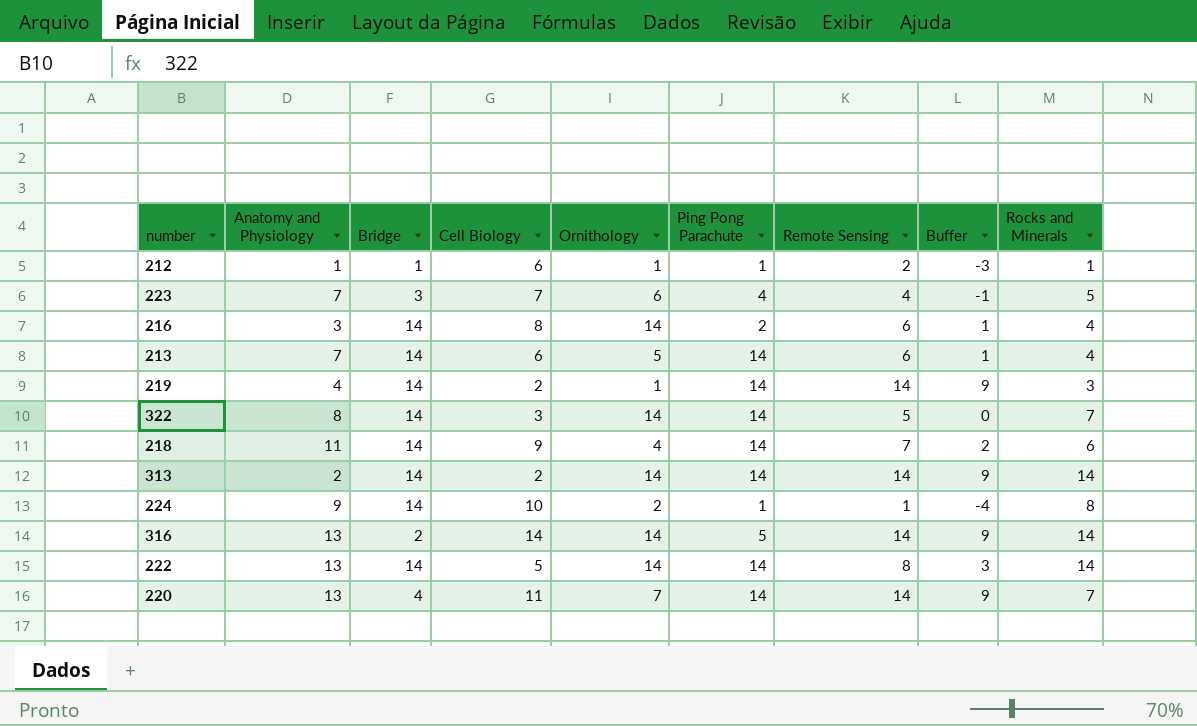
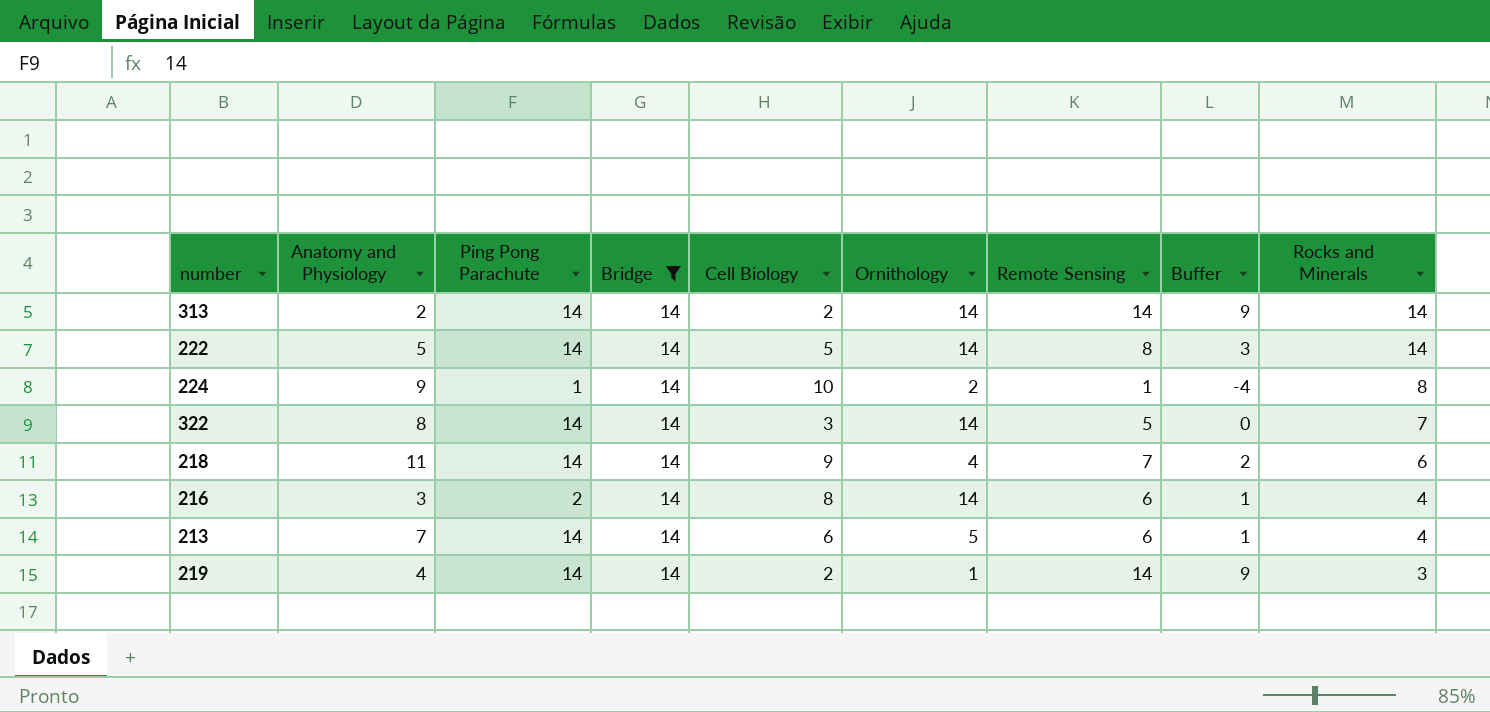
filter: none -> Bridge = 14
row order: none -> Rocks and Minerals descending
column Ping Pong Parachute | position: 6 -> 3
222 | Anatomy and Physiology: 13 -> 5

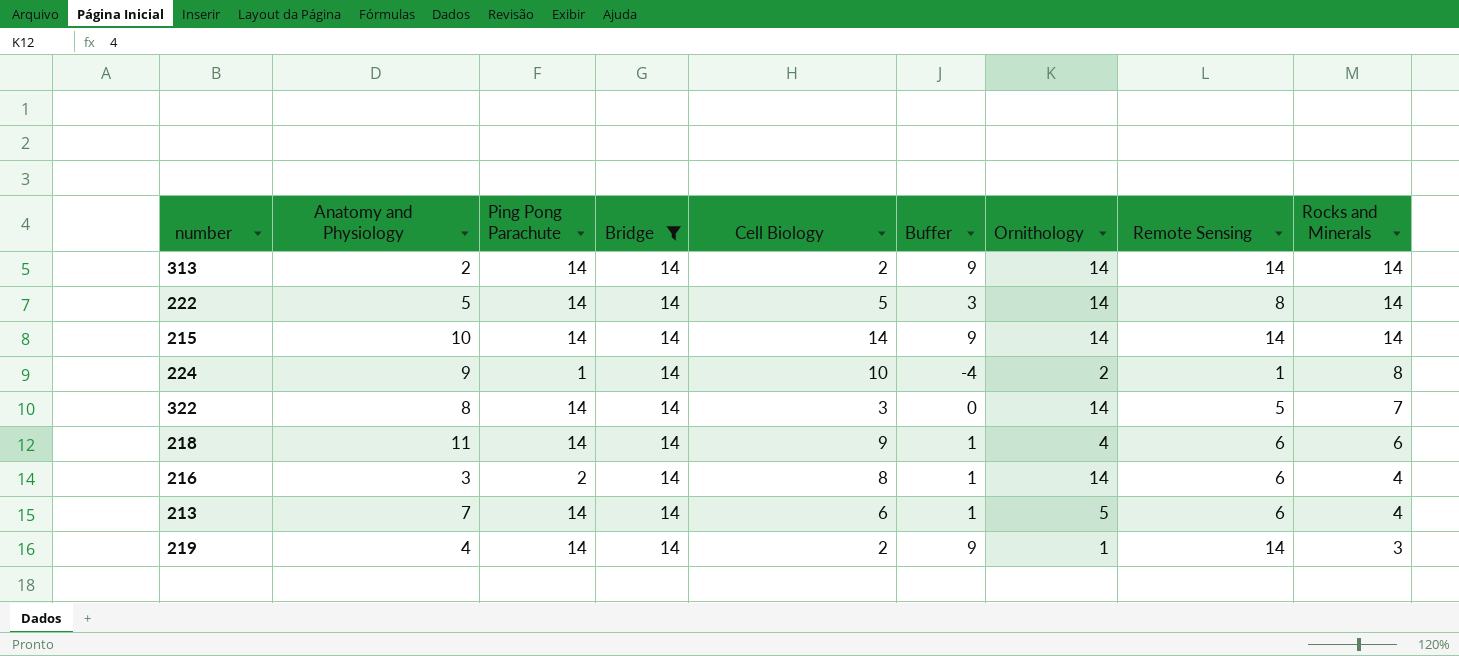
column Buffer | position: 8 -> 6
row 215: none -> 10 | 14 | 14 | 14 | 9 | 14 | 14 | 14
218 | Buffer: 2 -> 1
218 | Remote Sensing: 7 -> 6

